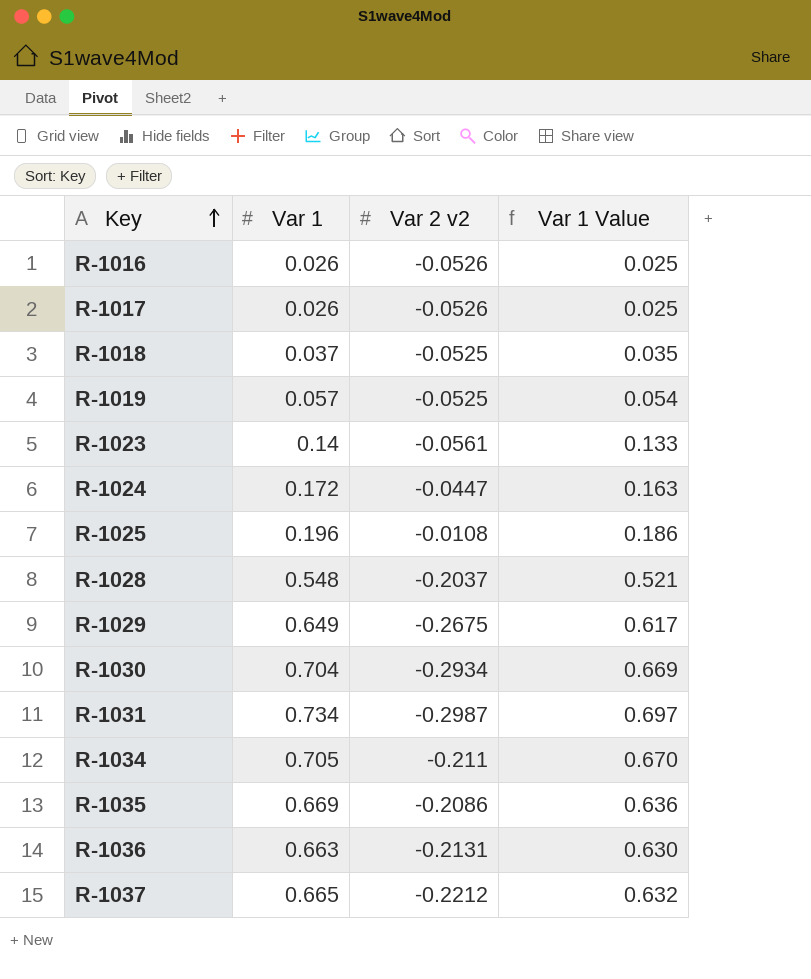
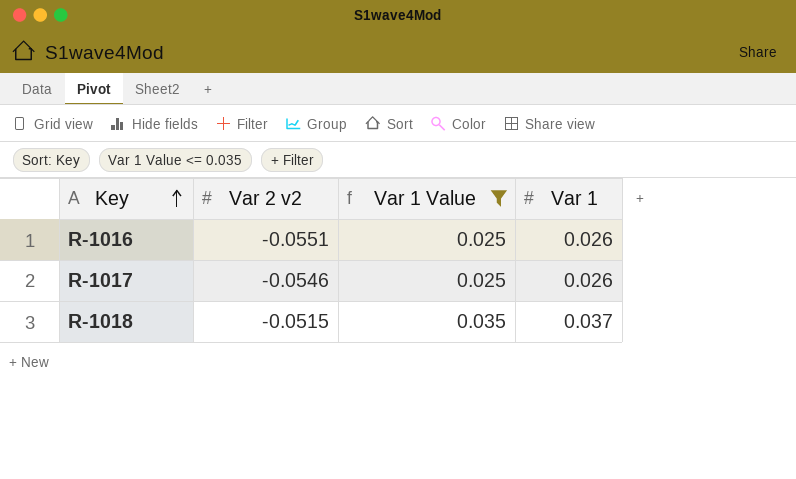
filter: none -> Var 1 Value <= 0.035
column Var 1 | position: 2 -> 4
R-1016 | Var 2 v2: -0.0526 -> -0.0551
R-1017 | Var 2 v2: -0.0526 -> -0.0546
R-1018 | Var 2 v2: -0.0525 -> -0.0515

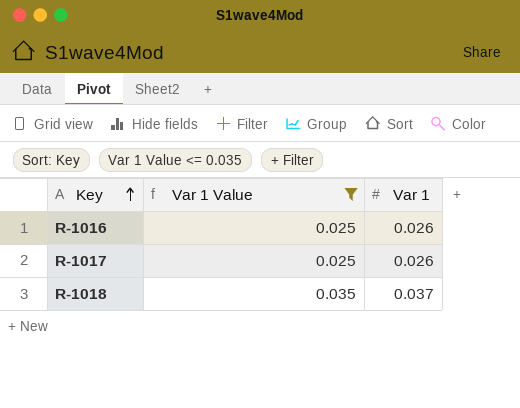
column Var 2 v2 | position: 2 -> none

